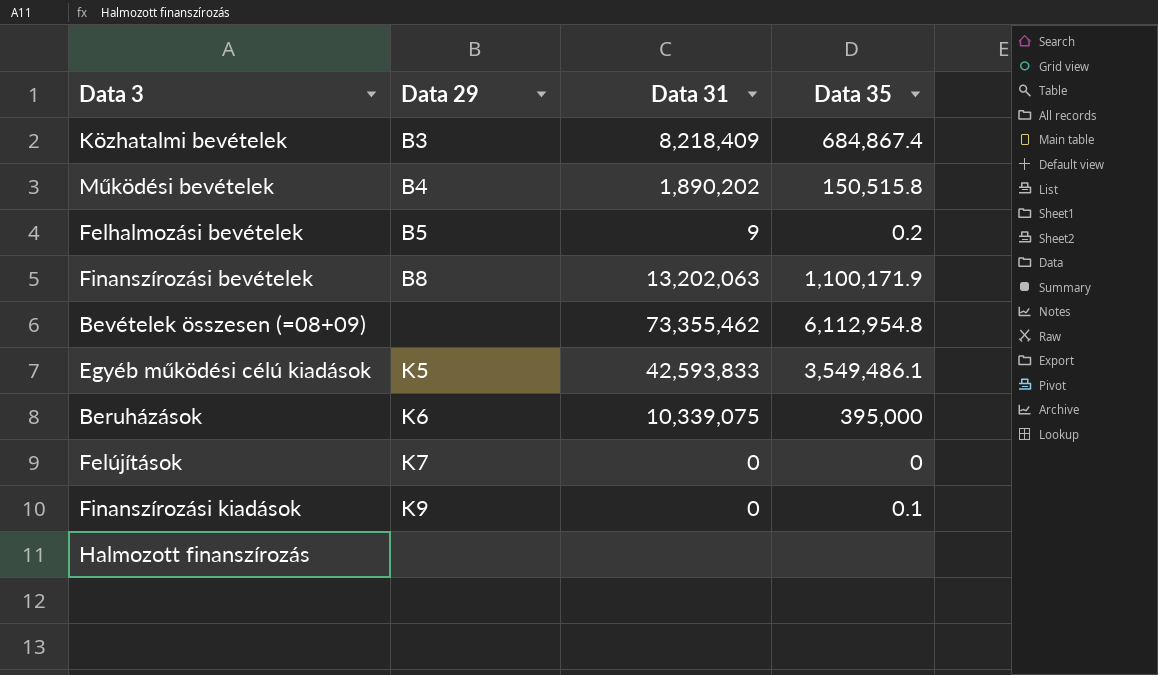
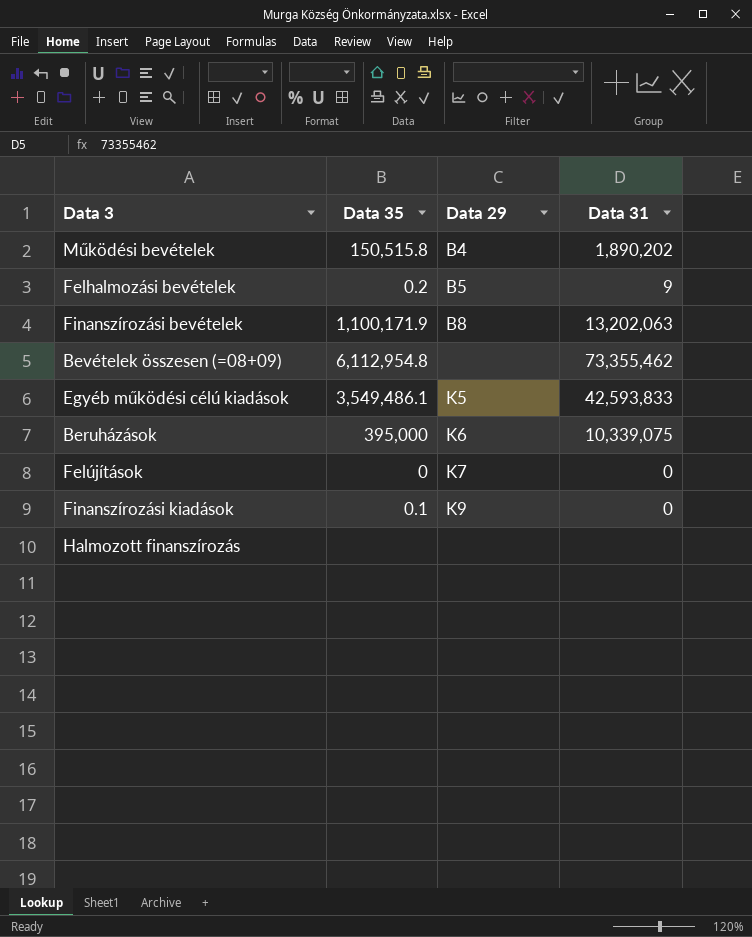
column Data 35 | position: 4 -> 2
row Közhatalmi bevételek: B3 | 8,218,409 | 684,867.4 -> none

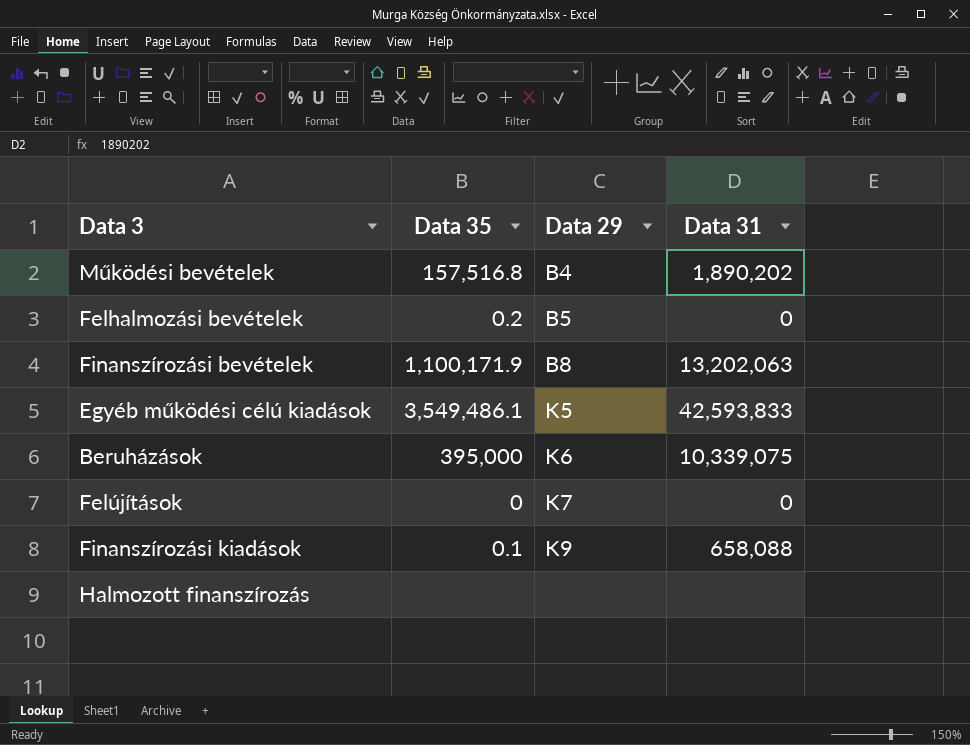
row Bevételek összesen (=08+09): 6,112,954.8 | none | 73,355,462 -> none
Működési bevételek | Data 35: 150,515.8 -> 157,516.8
Felhalmozási bevételek | Data 31: 9 -> 0
Finanszírozási kiadások | Data 31: 0 -> 658,088

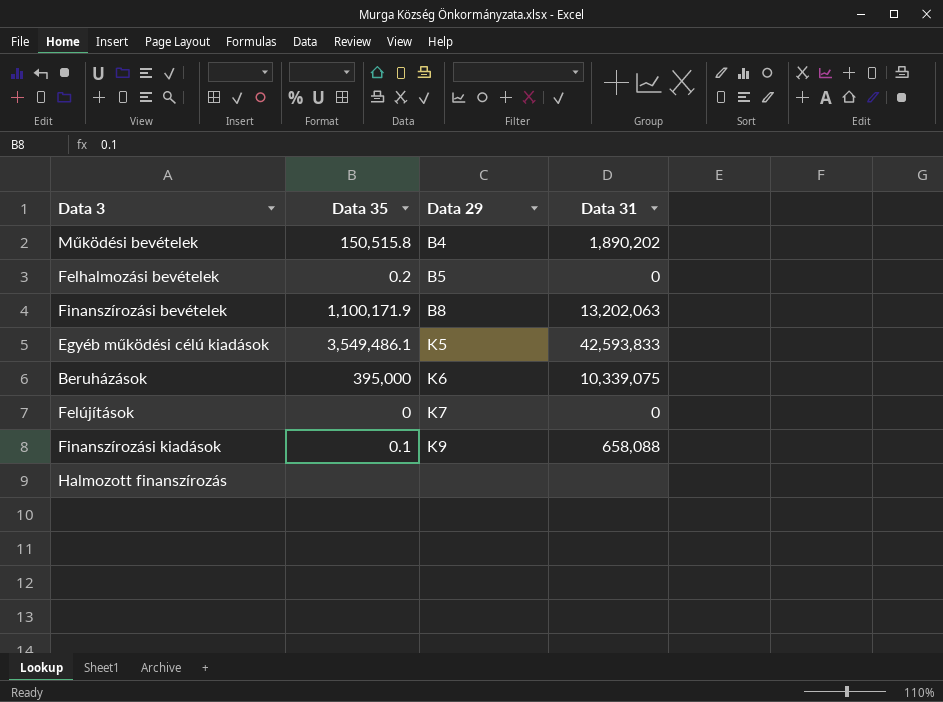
Működési bevételek | Data 35: 157,516.8 -> 150,515.8

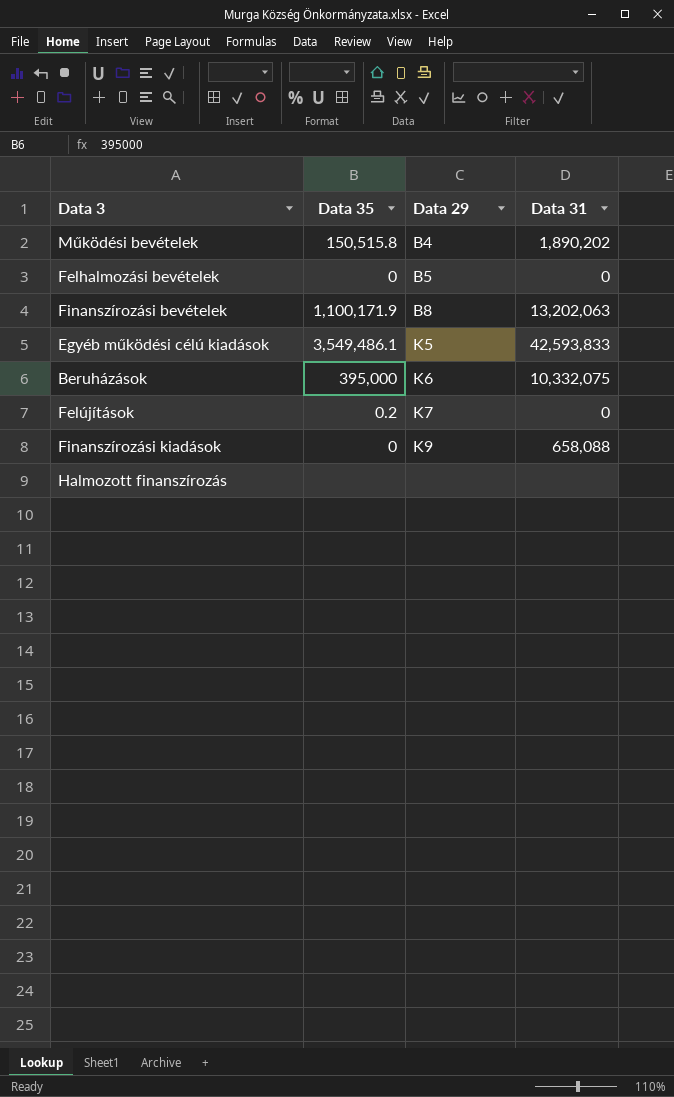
Felhalmozási bevételek | Data 35: 0.2 -> 0
Beruházások | Data 31: 10,339,075 -> 10,332,075
Felújítások | Data 35: 0 -> 0.2
Finanszírozási kiadások | Data 35: 0.1 -> 0

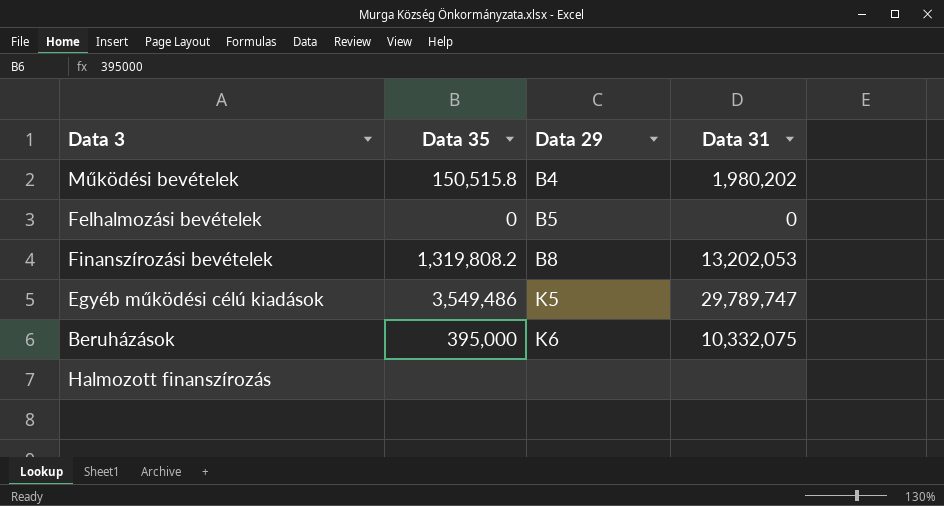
row Felújítások: 0.2 | K7 | 0 -> none
row Finanszírozási kiadások: 0 | K9 | 658,088 -> none
Működési bevételek | Data 31: 1,890,202 -> 1,980,202
Finanszírozási bevételek | Data 35: 1,100,171.9 -> 1,319,808.2
Finanszírozási bevételek | Data 31: 13,202,063 -> 13,202,053
Egyéb működési célú kiadások | Data 35: 3,549,486.1 -> 3,549,486
Egyéb működési célú kiadások | Data 31: 42,593,833 -> 29,789,747

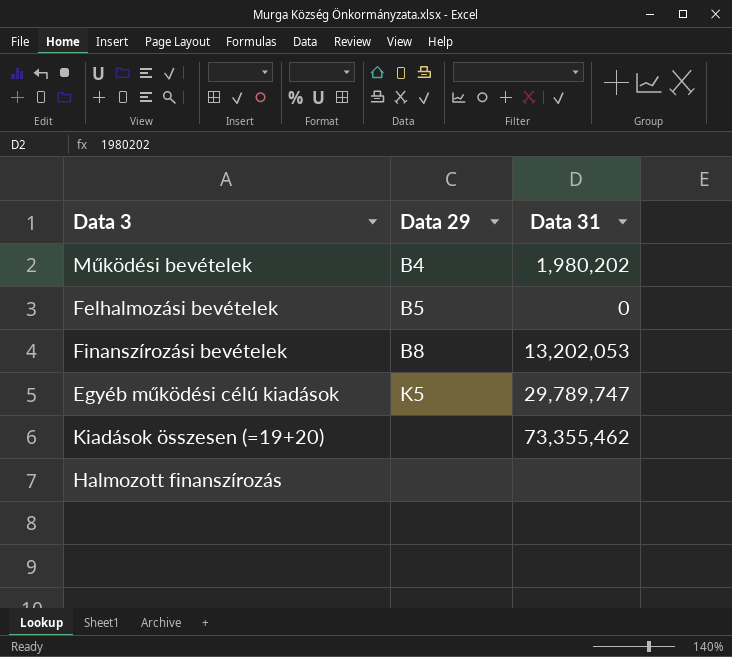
column Data 35 | position: 2 -> none
row Beruházások: 395,000 | K6 | 10,332,075 -> none
row Kiadások összesen (=19+20): none -> none | 73,355,462

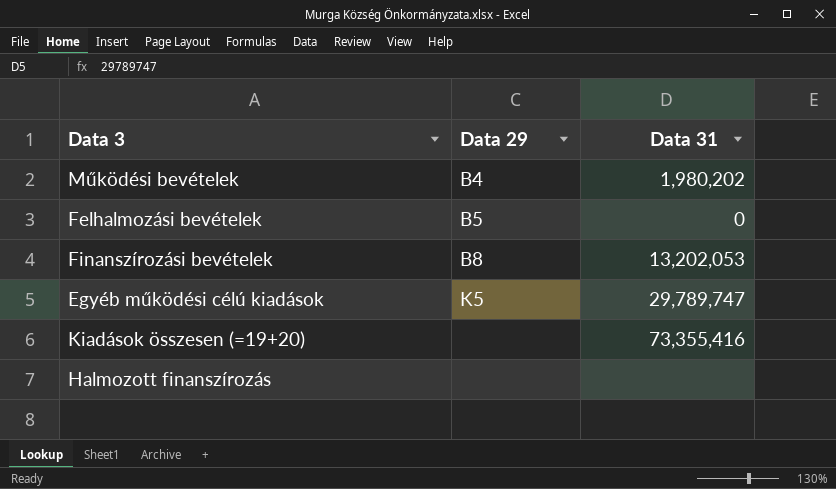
Kiadások összesen (=19+20) | Data 31: 73,355,462 -> 73,355,416

